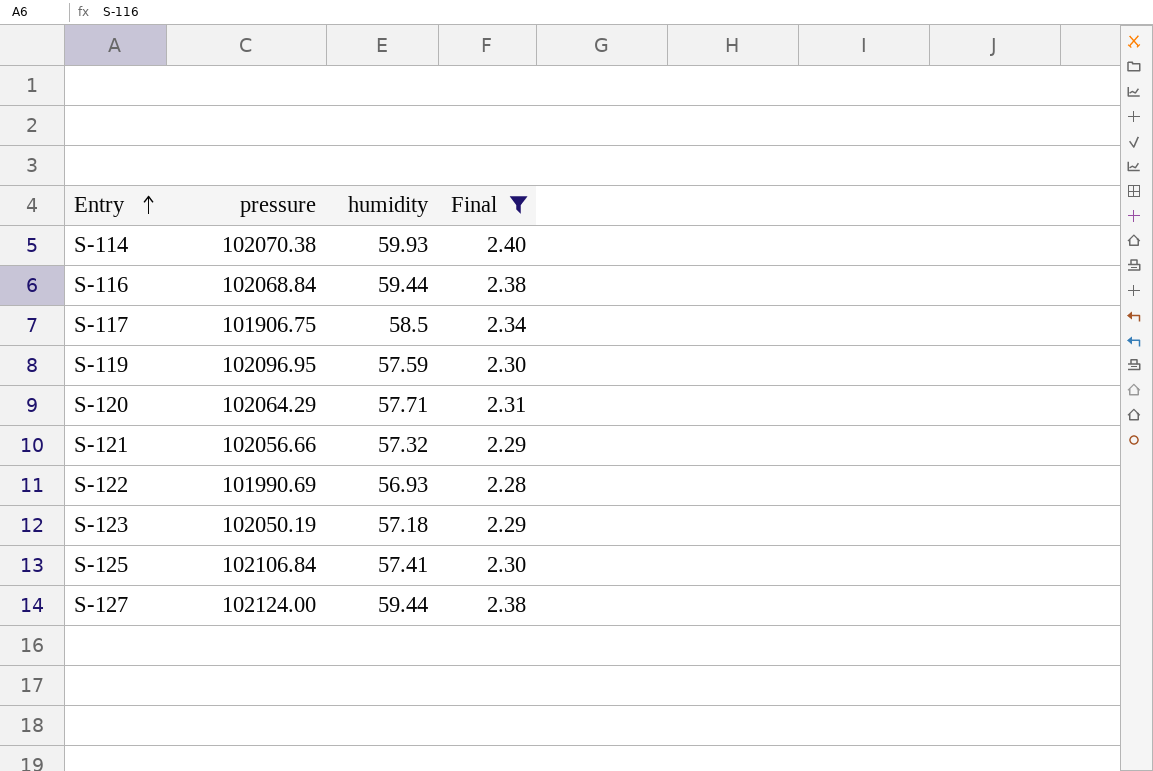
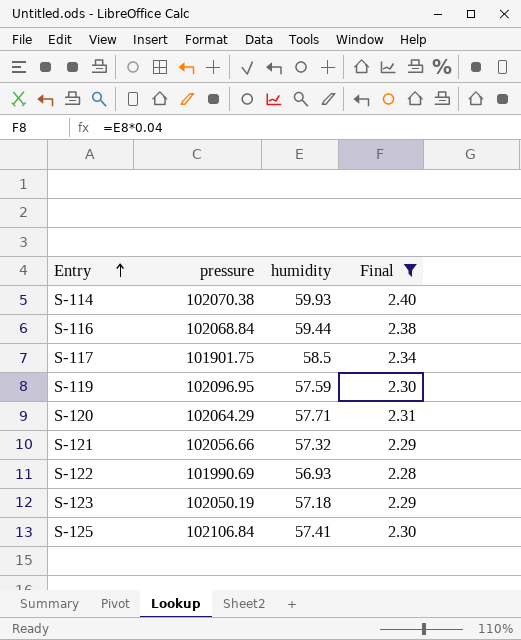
row S-127: 102124.00 | 59.44 | 2.38 -> none
S-117 | pressure: 101906.75 -> 101901.75

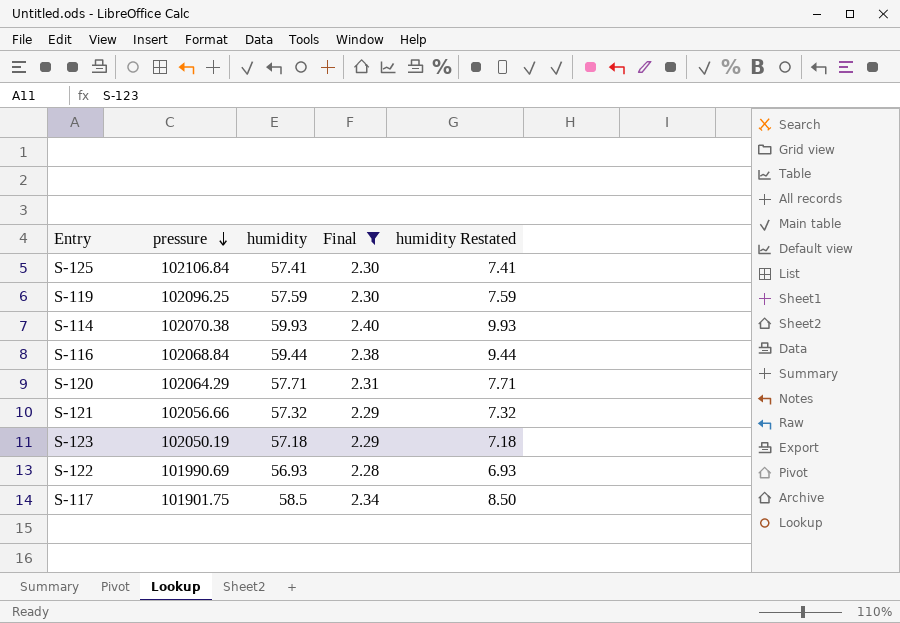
row order: Entry ascending -> pressure descending
column humidity Restated | formula: none -> [humidity] - 50
S-119 | pressure: 102096.95 -> 102096.25

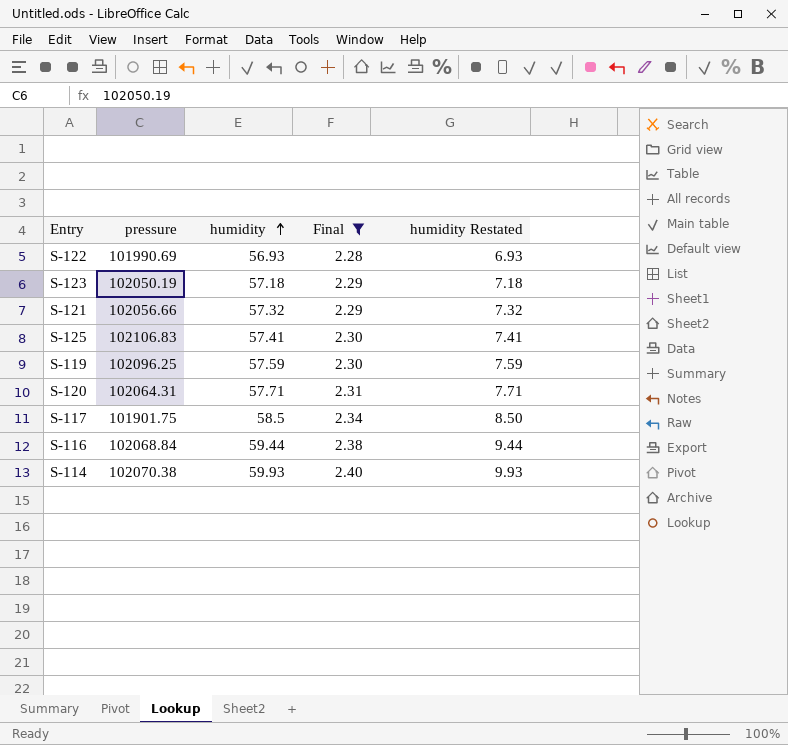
row order: pressure descending -> humidity ascending
S-125 | pressure: 102106.84 -> 102106.83
S-120 | pressure: 102064.29 -> 102064.31

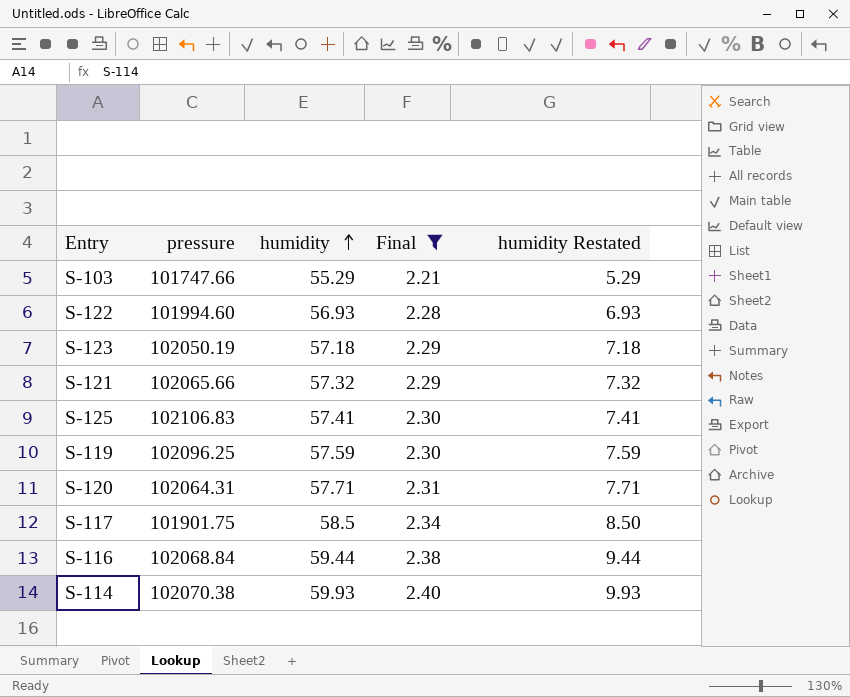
row S-103: none -> 101747.66 | 55.29 | 2.21 | 5.29
S-122 | pressure: 101990.69 -> 101994.60
S-121 | pressure: 102056.66 -> 102065.66

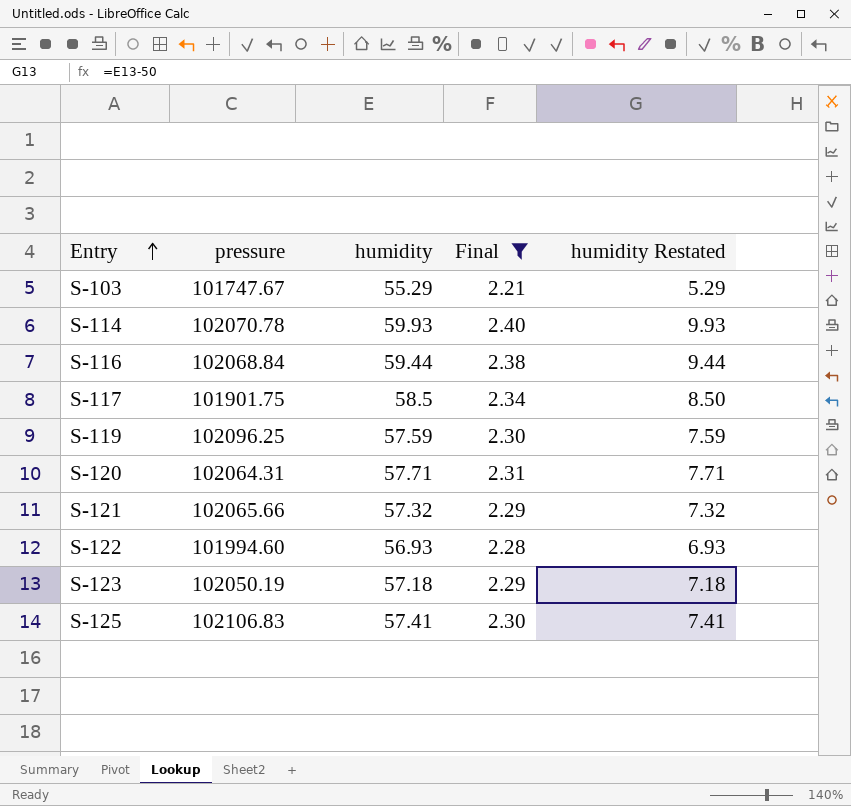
row order: humidity ascending -> Entry ascending
S-103 | pressure: 101747.66 -> 101747.67
S-114 | pressure: 102070.38 -> 102070.78

